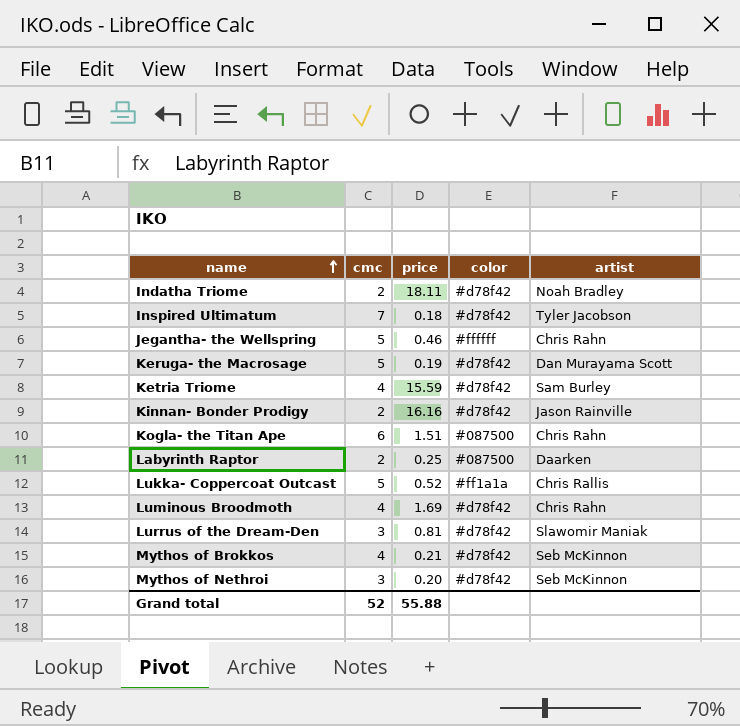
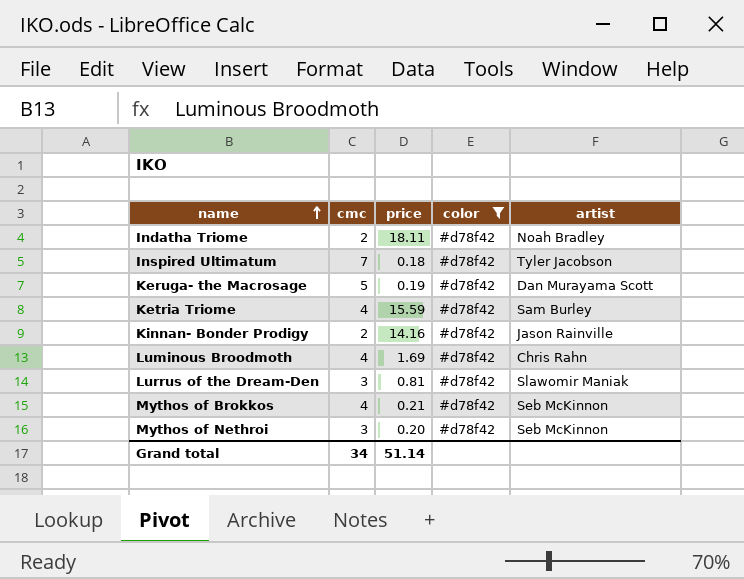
filter: none -> color = #d78f42
Kinnan- Bonder Prodigy | price: 16.16 -> 14.16
Grand total | cmc: 52 -> 34
Grand total | price: 55.88 -> 51.14

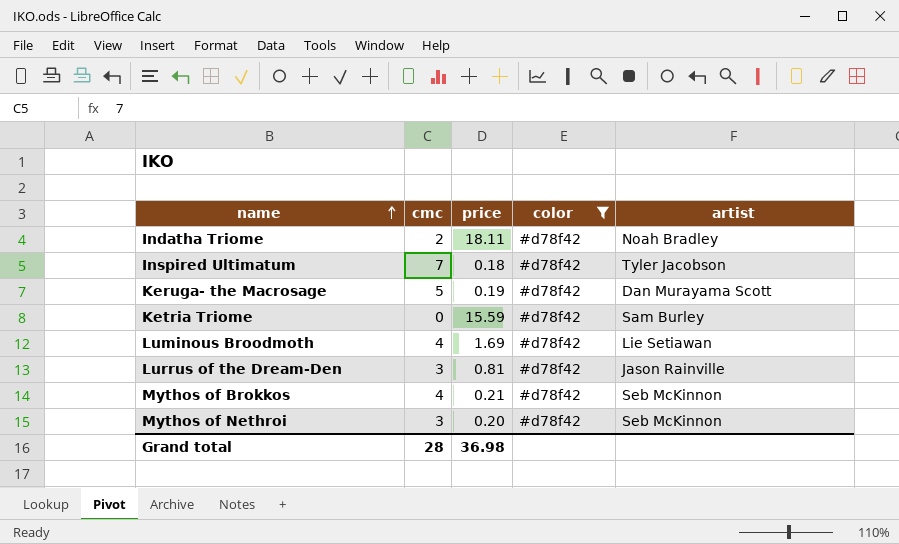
row Kinnan- Bonder Prodigy: 2 | 14.16 | #d78f42 | Jason Rainville -> none
Ketria Triome | cmc: 4 -> 0
Luminous Broodmoth | artist: Chris Rahn -> Lie Setiawan
Lurrus of the Dream-Den | artist: Slawomir Maniak -> Jason Rainville
Grand total | cmc: 34 -> 28
Grand total | price: 51.14 -> 36.98

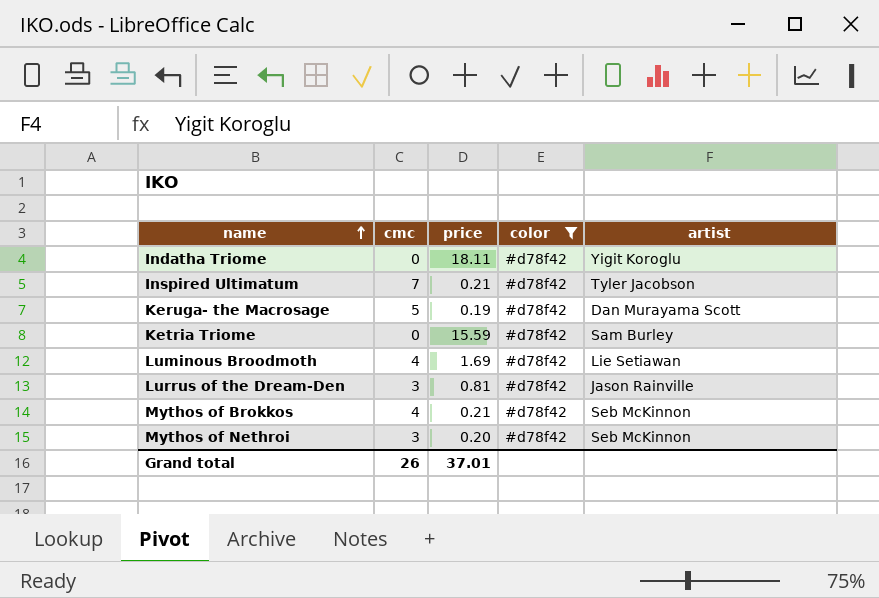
Indatha Triome | cmc: 2 -> 0
Indatha Triome | artist: Noah Bradley -> Yigit Koroglu
Inspired Ultimatum | price: 0.18 -> 0.21
Grand total | cmc: 28 -> 26
Grand total | price: 36.98 -> 37.01

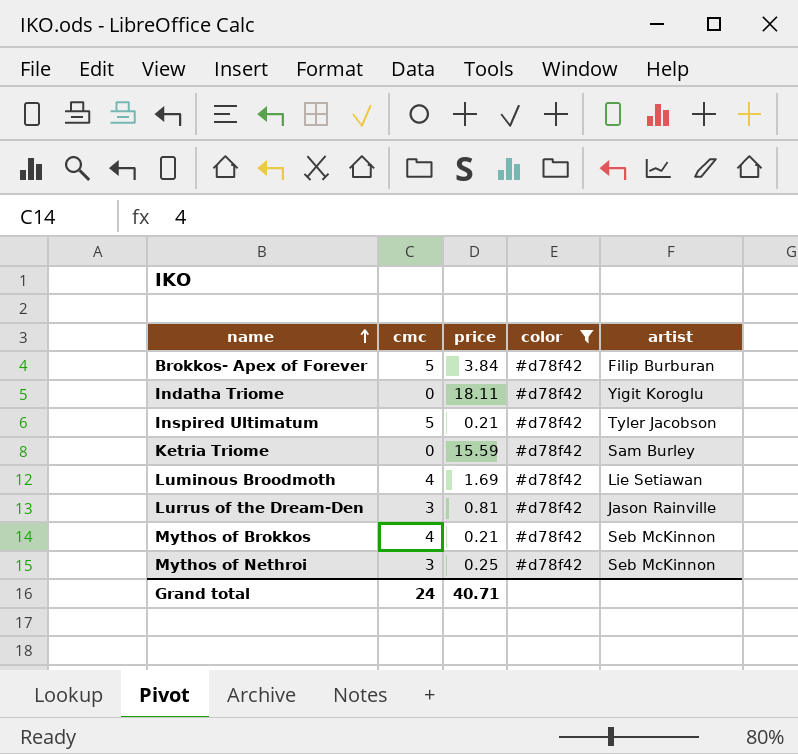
row Keruga- the Macrosage: 5 | 0.19 | #d78f42 | Dan Murayama Scott -> none
row Brokkos- Apex of Forever: none -> 5 | 3.84 | #d78f42 | Filip Burburan
Inspired Ultimatum | cmc: 7 -> 5
Mythos of Nethroi | price: 0.20 -> 0.25
Grand total | cmc: 26 -> 24
Grand total | price: 37.01 -> 40.71

